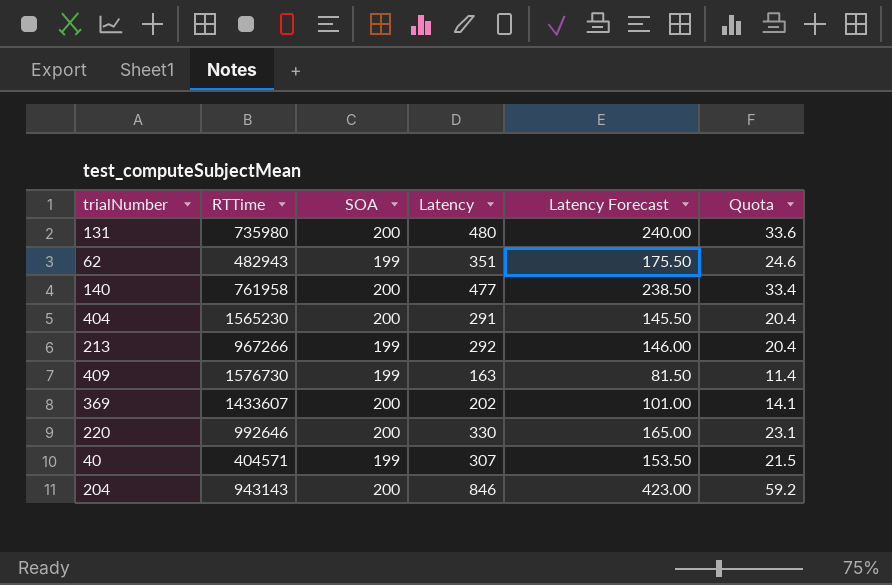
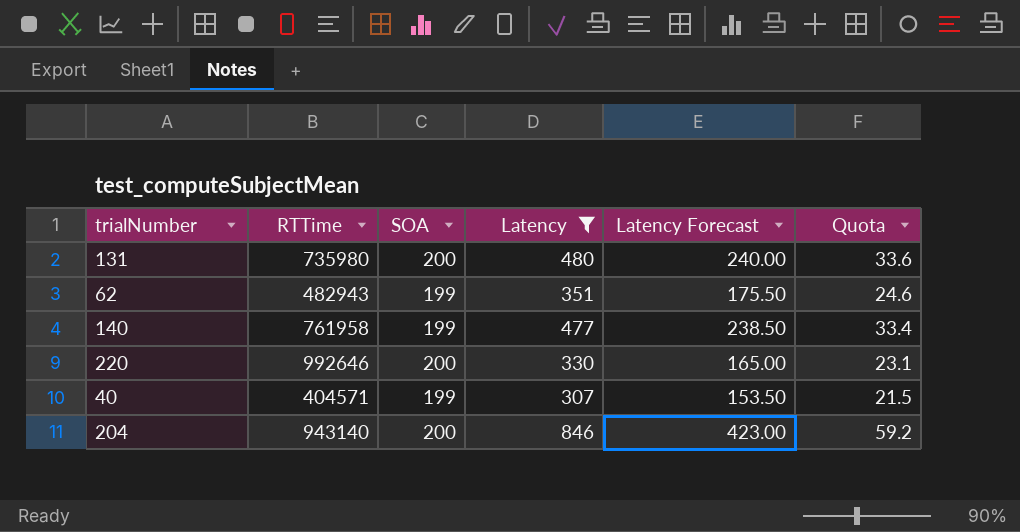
filter: none -> Latency >= 307
140 | SOA: 200 -> 199
204 | RTTime: 943143 -> 943140

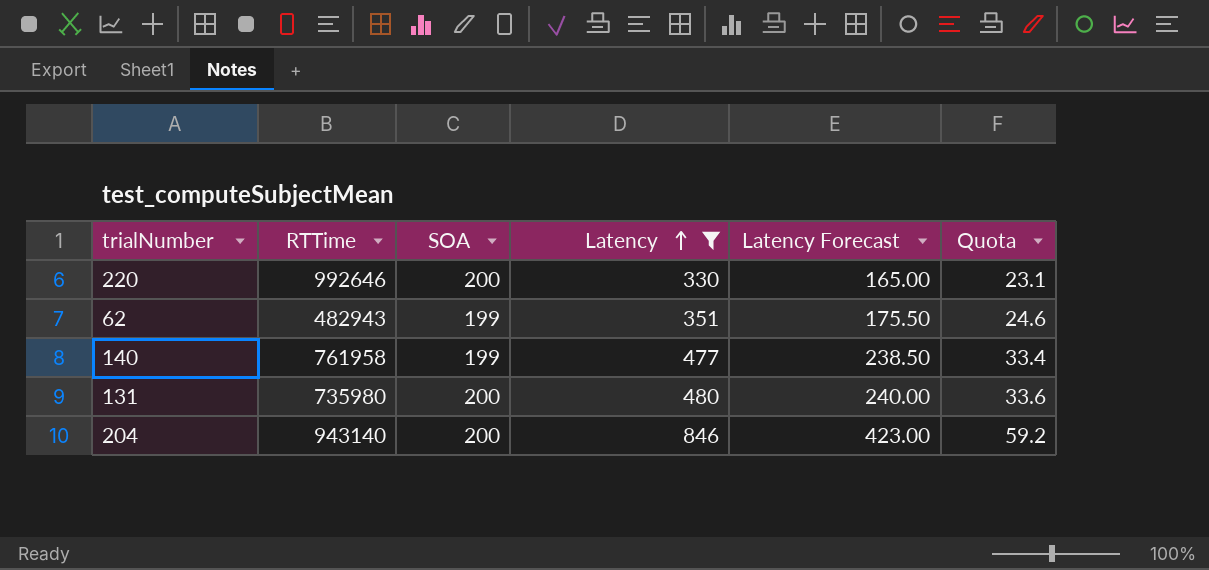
row order: none -> Latency ascending
row 40: 404571 | 199 | 307 | 153.50 | 21.5 -> none

